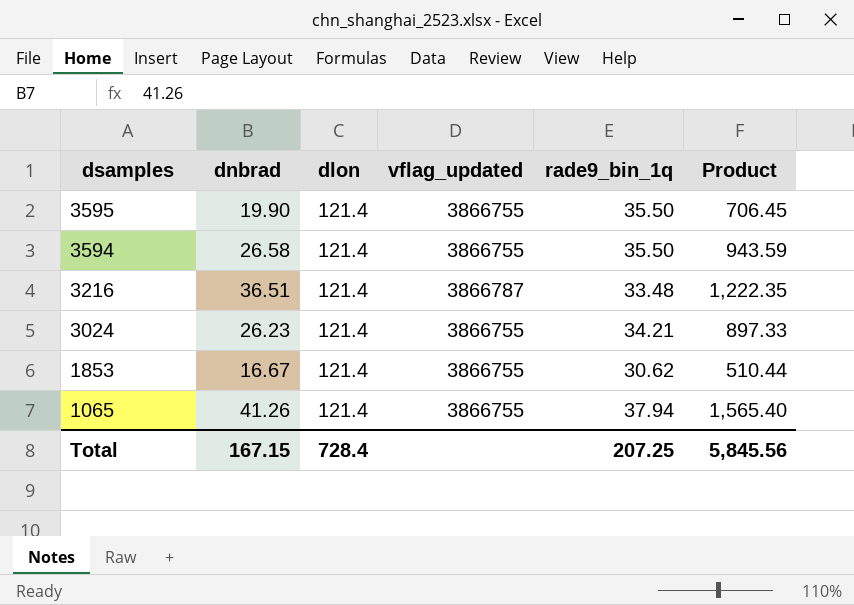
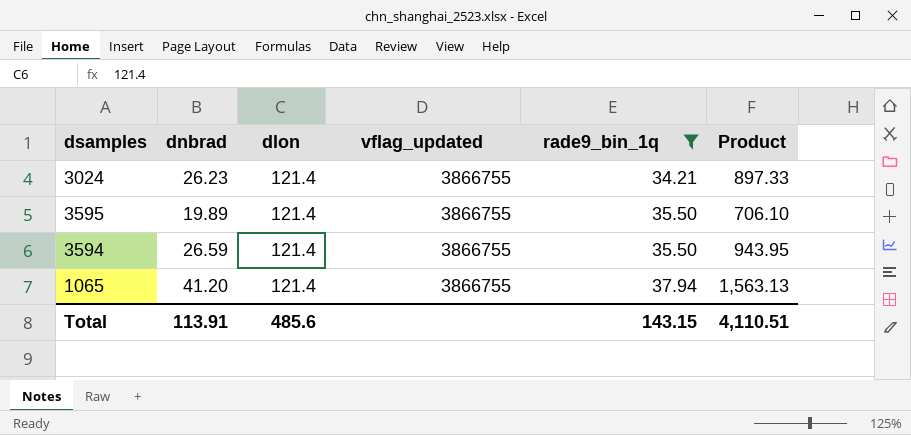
filter: none -> rade9_bin_1q >= 34.21
row order: dsamples descending -> rade9_bin_1q ascending
3595 | dnbrad: 19.90 -> 19.89
3595 | Product: 706.45 -> 706.10
3594 | dnbrad: 26.58 -> 26.59
3594 | Product: 943.59 -> 943.95
1065 | dnbrad: 41.26 -> 41.20
1065 | Product: 1,565.40 -> 1,563.13
Total | dnbrad: 167.15 -> 113.91
Total | dlon: 728.4 -> 485.6
Total | rade9_bin_1q: 207.25 -> 143.15
Total | Product: 5,845.56 -> 4,110.51

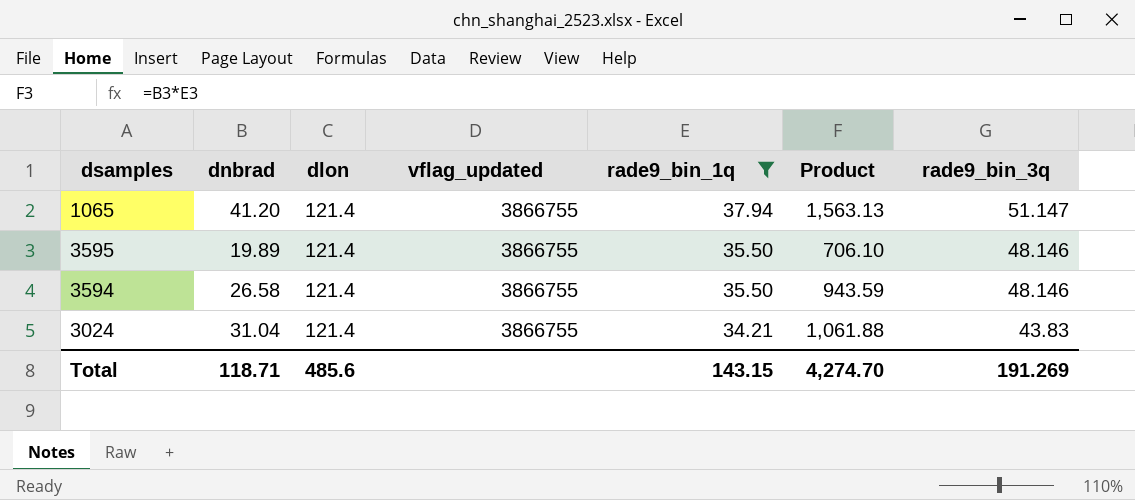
row order: rade9_bin_1q ascending -> rade9_bin_1q descending
column rade9_bin_3q | position: none -> 7
3594 | dnbrad: 26.59 -> 26.58
3594 | Product: 943.95 -> 943.59
3024 | dnbrad: 26.23 -> 31.04
3024 | Product: 897.33 -> 1,061.88
Total | dnbrad: 113.91 -> 118.71
Total | Product: 4,110.51 -> 4,274.70

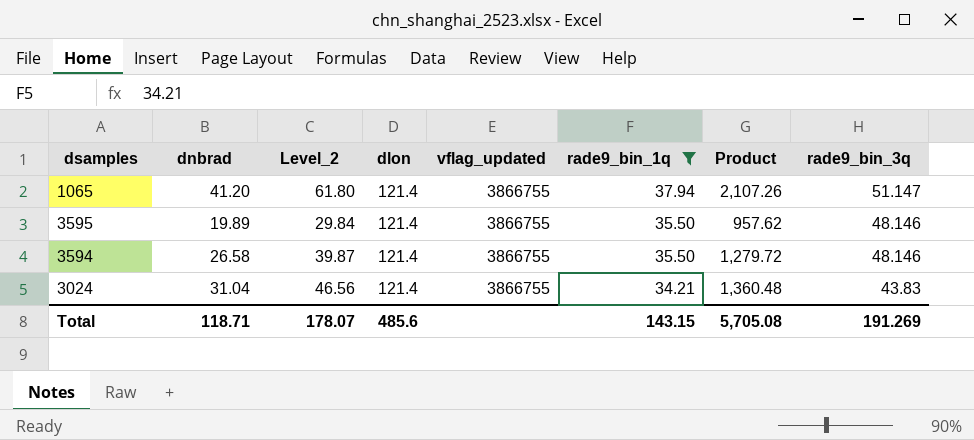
column Level_2 | formula: none -> [dnbrad] * 1.5
column Product | formula: [dnbrad] * [rade9_bin_1q] -> [dnbrad] * [rade9_bin_3q]
Total | Product: 4,274.70 -> 5,705.08

